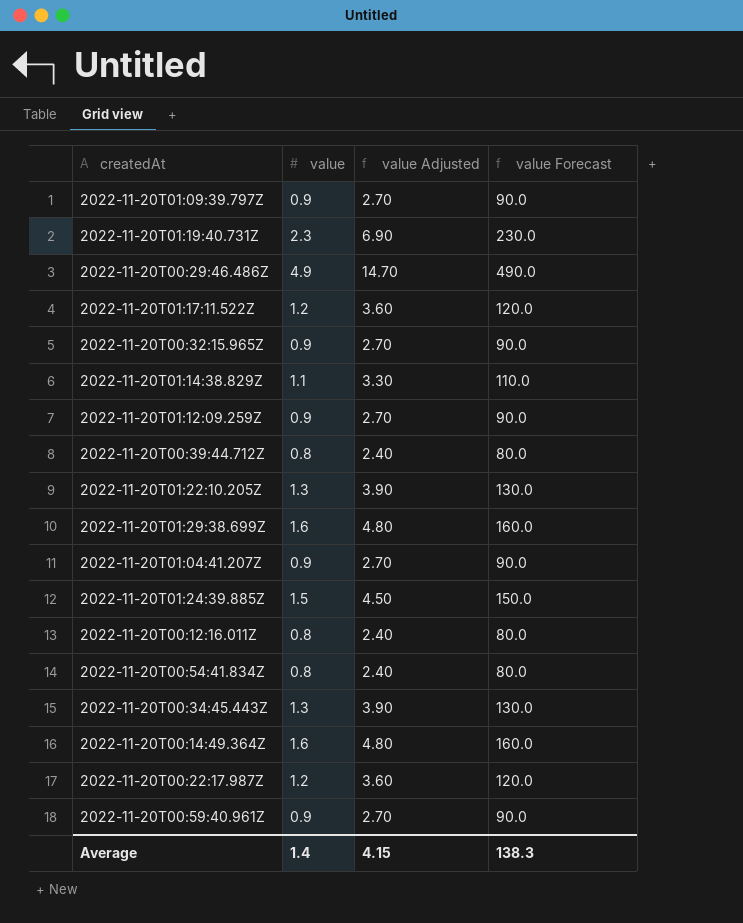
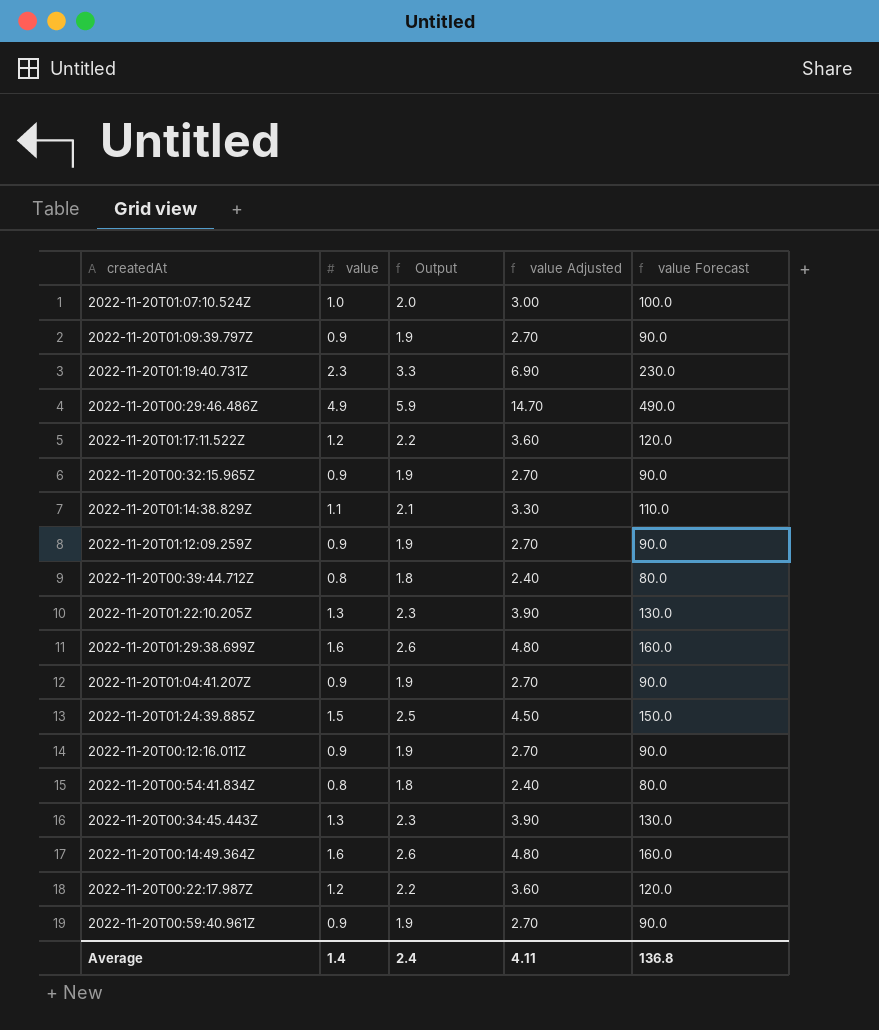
column Output | formula: none -> [value] + 1
row 2022-11-20T01:07:10.524Z: none -> 1.0 | 2.0 | 3.00 | 100.0
2022-11-20T00:12:16.011Z | value: 0.8 -> 0.9
2022-11-20T00:12:16.011Z | value Adjusted: 2.40 -> 2.70
2022-11-20T00:12:16.011Z | value Forecast: 80.0 -> 90.0
Average | value Adjusted: 4.15 -> 4.11
Average | value Forecast: 138.3 -> 136.8

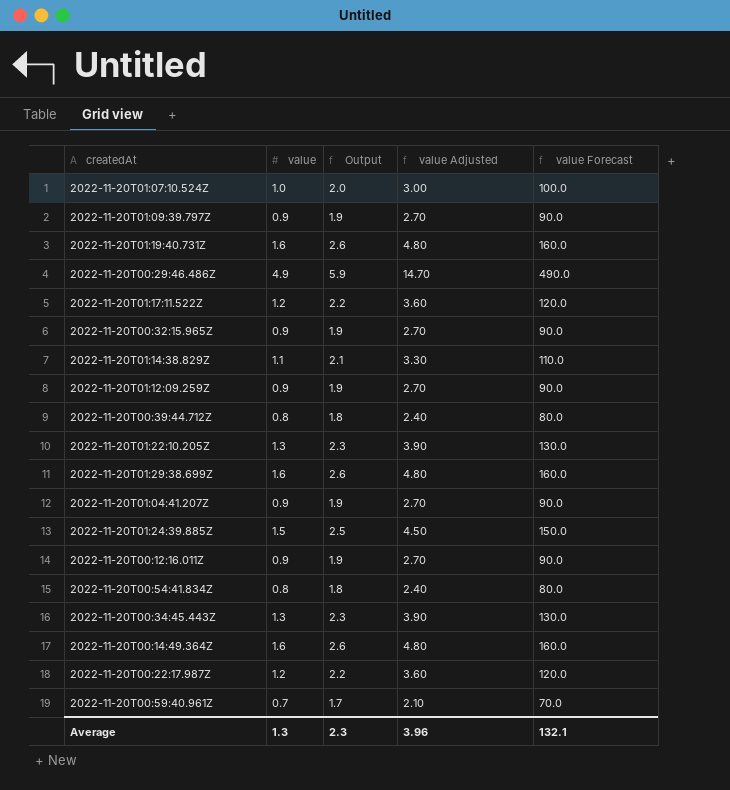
2022-11-20T01:19:40.731Z | value: 2.3 -> 1.6
2022-11-20T01:19:40.731Z | Output: 3.3 -> 2.6
2022-11-20T01:19:40.731Z | value Adjusted: 6.90 -> 4.80
2022-11-20T01:19:40.731Z | value Forecast: 230.0 -> 160.0
2022-11-20T00:59:40.961Z | value: 0.9 -> 0.7
2022-11-20T00:59:40.961Z | Output: 1.9 -> 1.7
2022-11-20T00:59:40.961Z | value Adjusted: 2.70 -> 2.10
2022-11-20T00:59:40.961Z | value Forecast: 90.0 -> 70.0
Average | value: 1.4 -> 1.3
Average | Output: 2.4 -> 2.3
Average | value Adjusted: 4.11 -> 3.96
Average | value Forecast: 136.8 -> 132.1

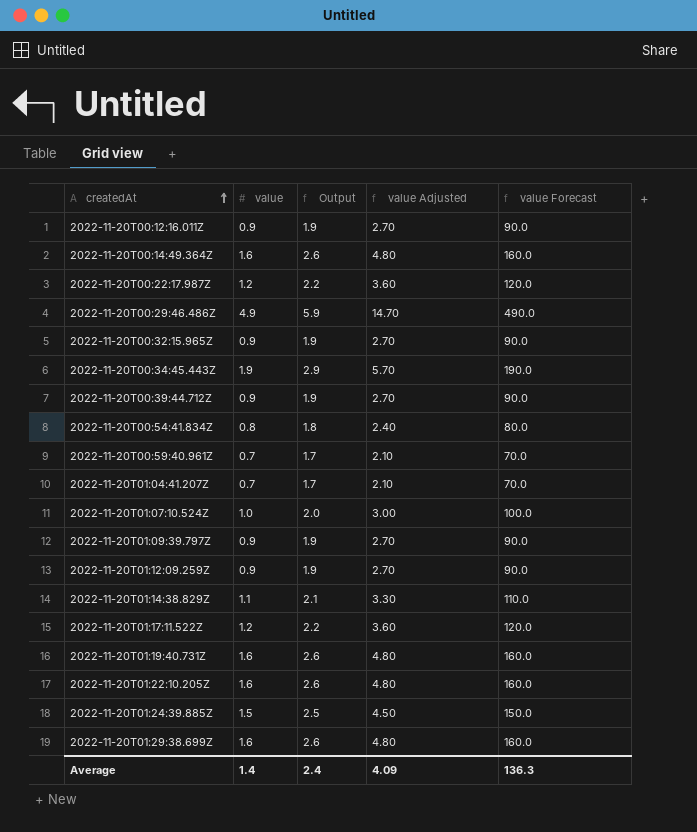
row order: none -> createdAt ascending
2022-11-20T00:34:45.443Z | value: 1.3 -> 1.9
2022-11-20T00:34:45.443Z | Output: 2.3 -> 2.9
2022-11-20T00:34:45.443Z | value Adjusted: 3.90 -> 5.70
2022-11-20T00:34:45.443Z | value Forecast: 130.0 -> 190.0
2022-11-20T00:39:44.712Z | value: 0.8 -> 0.9
2022-11-20T00:39:44.712Z | Output: 1.8 -> 1.9
2022-11-20T00:39:44.712Z | value Adjusted: 2.40 -> 2.70
2022-11-20T00:39:44.712Z | value Forecast: 80.0 -> 90.0
2022-11-20T01:04:41.207Z | value: 0.9 -> 0.7
2022-11-20T01:04:41.207Z | Output: 1.9 -> 1.7
2022-11-20T01:04:41.207Z | value Adjusted: 2.70 -> 2.10
2022-11-20T01:04:41.207Z | value Forecast: 90.0 -> 70.0
2022-11-20T01:22:10.205Z | value: 1.3 -> 1.6
2022-11-20T01:22:10.205Z | Output: 2.3 -> 2.6
2022-11-20T01:22:10.205Z | value Adjusted: 3.90 -> 4.80
2022-11-20T01:22:10.205Z | value Forecast: 130.0 -> 160.0
Average | value: 1.3 -> 1.4
Average | Output: 2.3 -> 2.4
Average | value Adjusted: 3.96 -> 4.09
Average | value Forecast: 132.1 -> 136.3

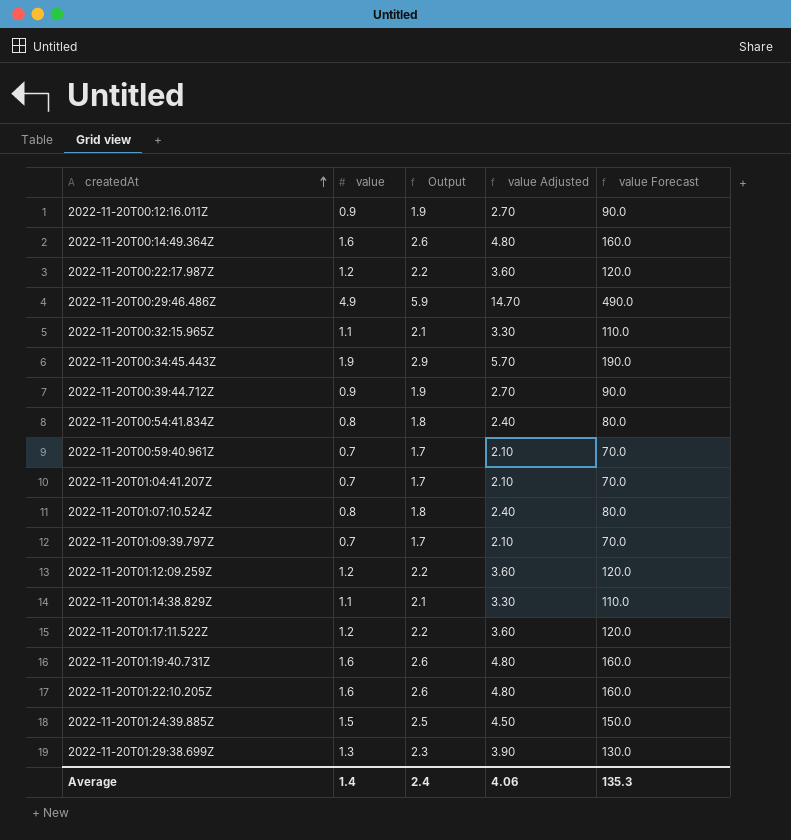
2022-11-20T00:32:15.965Z | value: 0.9 -> 1.1
2022-11-20T00:32:15.965Z | Output: 1.9 -> 2.1
2022-11-20T00:32:15.965Z | value Adjusted: 2.70 -> 3.30
2022-11-20T00:32:15.965Z | value Forecast: 90.0 -> 110.0
2022-11-20T01:07:10.524Z | value: 1.0 -> 0.8
2022-11-20T01:07:10.524Z | Output: 2.0 -> 1.8
2022-11-20T01:07:10.524Z | value Adjusted: 3.00 -> 2.40
2022-11-20T01:07:10.524Z | value Forecast: 100.0 -> 80.0
2022-11-20T01:09:39.797Z | value: 0.9 -> 0.7
2022-11-20T01:09:39.797Z | Output: 1.9 -> 1.7
2022-11-20T01:09:39.797Z | value Adjusted: 2.70 -> 2.10
2022-11-20T01:09:39.797Z | value Forecast: 90.0 -> 70.0
2022-11-20T01:12:09.259Z | value: 0.9 -> 1.2
2022-11-20T01:12:09.259Z | Output: 1.9 -> 2.2
2022-11-20T01:12:09.259Z | value Adjusted: 2.70 -> 3.60
2022-11-20T01:12:09.259Z | value Forecast: 90.0 -> 120.0
2022-11-20T01:29:38.699Z | value: 1.6 -> 1.3
2022-11-20T01:29:38.699Z | Output: 2.6 -> 2.3
2022-11-20T01:29:38.699Z | value Adjusted: 4.80 -> 3.90
2022-11-20T01:29:38.699Z | value Forecast: 160.0 -> 130.0
Average | value Adjusted: 4.09 -> 4.06
Average | value Forecast: 136.3 -> 135.3

